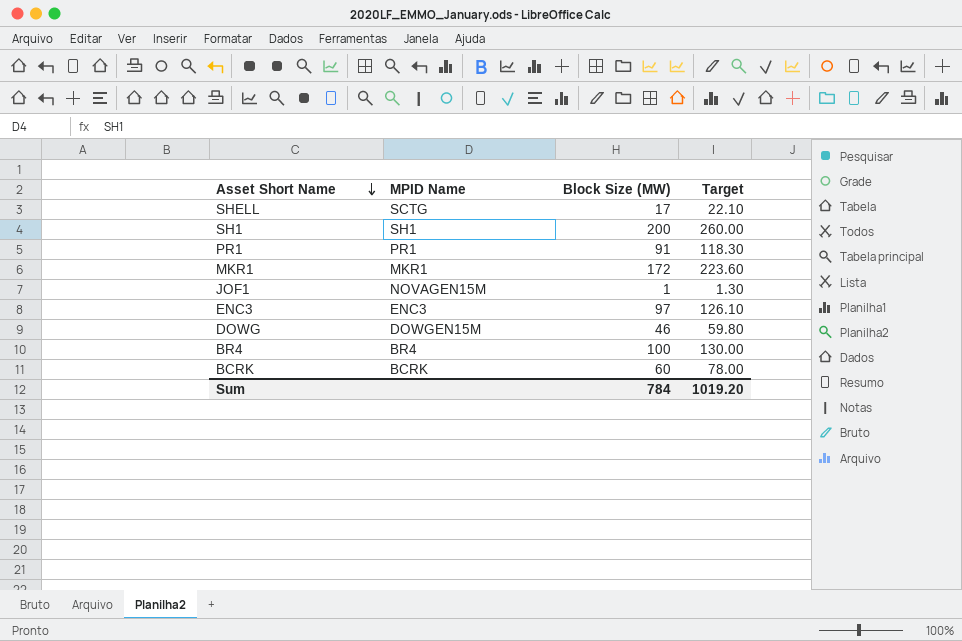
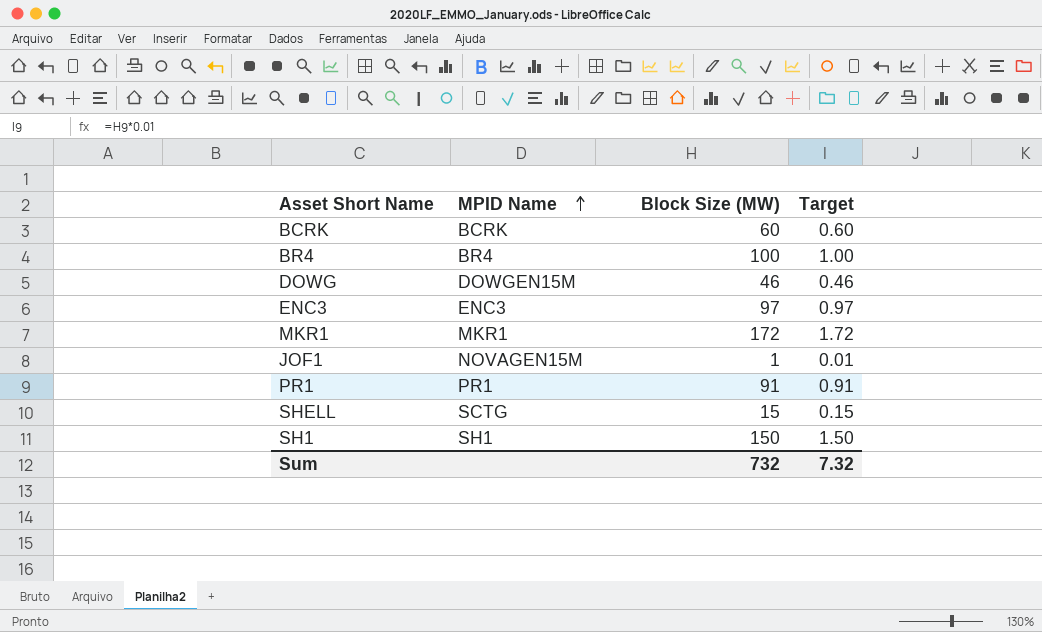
row order: Asset Short Name descending -> MPID Name ascending
column Target | formula: [Block Size (MW)] * 1.3 -> [Block Size (MW)] * 0.01
SHELL | Block Size (MW): 17 -> 15
SH1 | Block Size (MW): 200 -> 150
Sum | Block Size (MW): 784 -> 732
Sum | Target: 1019.20 -> 7.32

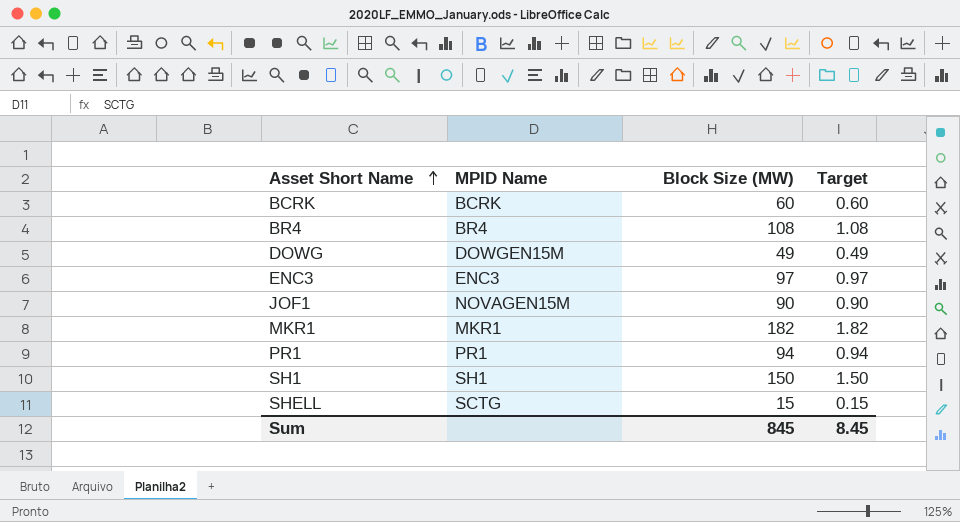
row order: MPID Name ascending -> Asset Short Name ascending
BR4 | Block Size (MW): 100 -> 108
BR4 | Target: 1.00 -> 1.08
DOWG | Block Size (MW): 46 -> 49
DOWG | Target: 0.46 -> 0.49
JOF1 | Block Size (MW): 1 -> 90
JOF1 | Target: 0.01 -> 0.90
MKR1 | Block Size (MW): 172 -> 182
MKR1 | Target: 1.72 -> 1.82
PR1 | Block Size (MW): 91 -> 94
PR1 | Target: 0.91 -> 0.94
Sum | Block Size (MW): 732 -> 845
Sum | Target: 7.32 -> 8.45

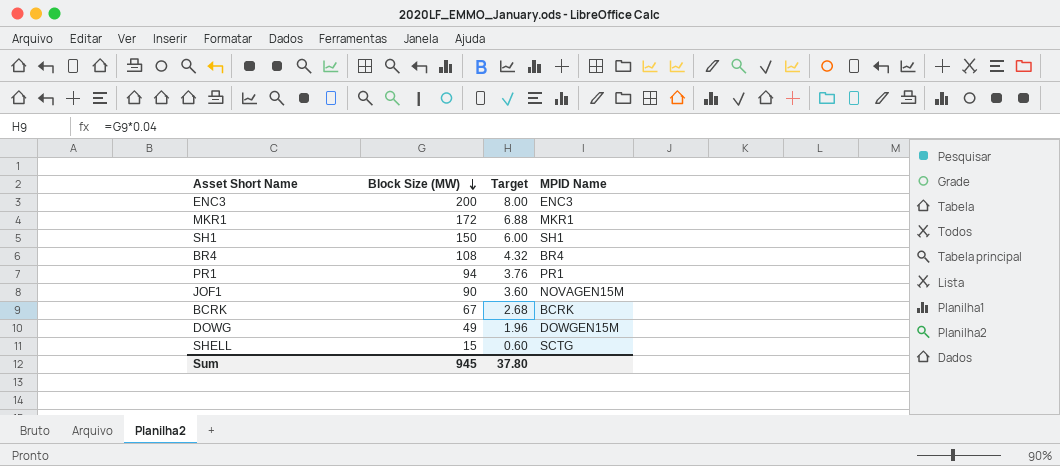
row order: Asset Short Name ascending -> Block Size (MW) descending
column Target | formula: [Block Size (MW)] * 0.01 -> [Block Size (MW)] * 0.04
column MPID Name | position: 2 -> 4
ENC3 | Block Size (MW): 97 -> 200
MKR1 | Block Size (MW): 182 -> 172
BCRK | Block Size (MW): 60 -> 67
Sum | Block Size (MW): 845 -> 945
Sum | Target: 8.45 -> 37.80

